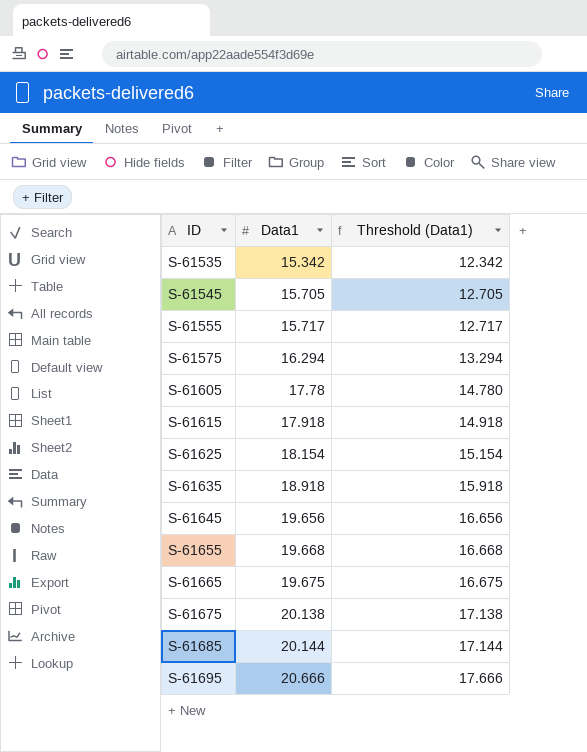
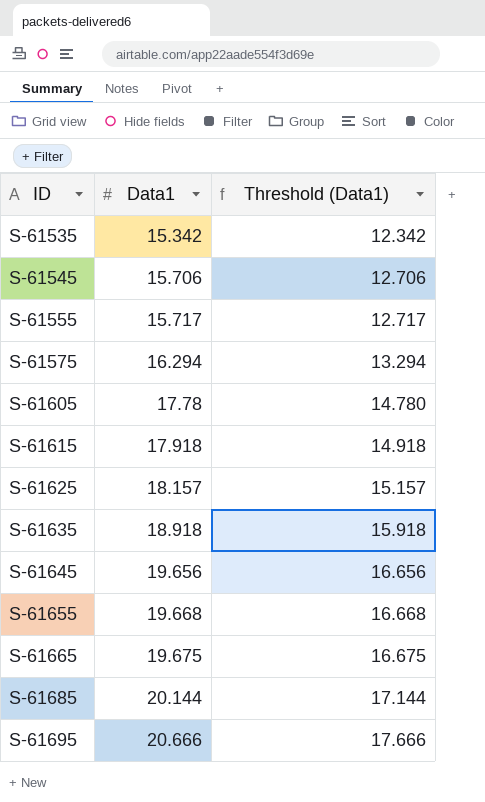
row S-61675: 20.138 | 17.138 -> none
S-61545 | Data1: 15.705 -> 15.706
S-61545 | Threshold (Data1): 12.705 -> 12.706
S-61625 | Data1: 18.154 -> 18.157
S-61625 | Threshold (Data1): 15.154 -> 15.157

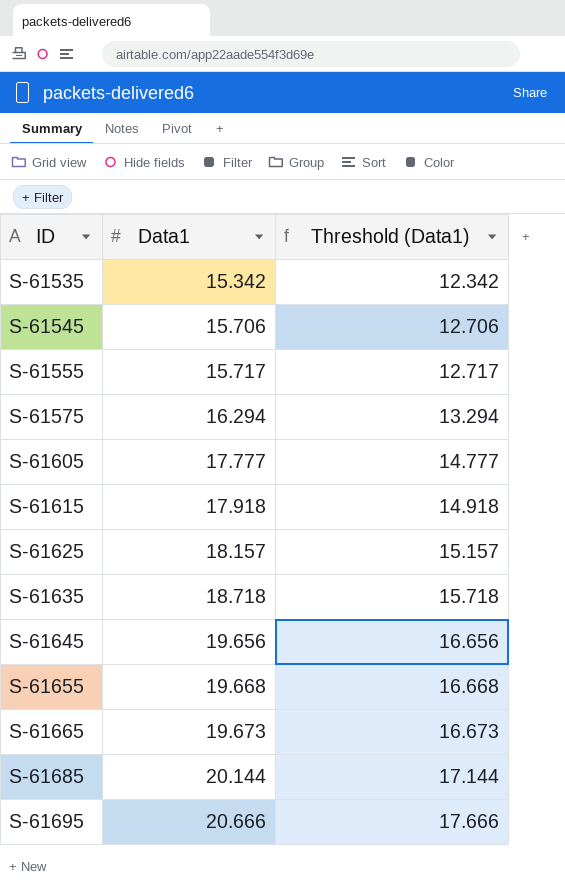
S-61605 | Data1: 17.78 -> 17.777
S-61605 | Threshold (Data1): 14.780 -> 14.777
S-61635 | Data1: 18.918 -> 18.718
S-61635 | Threshold (Data1): 15.918 -> 15.718
S-61665 | Data1: 19.675 -> 19.673
S-61665 | Threshold (Data1): 16.675 -> 16.673

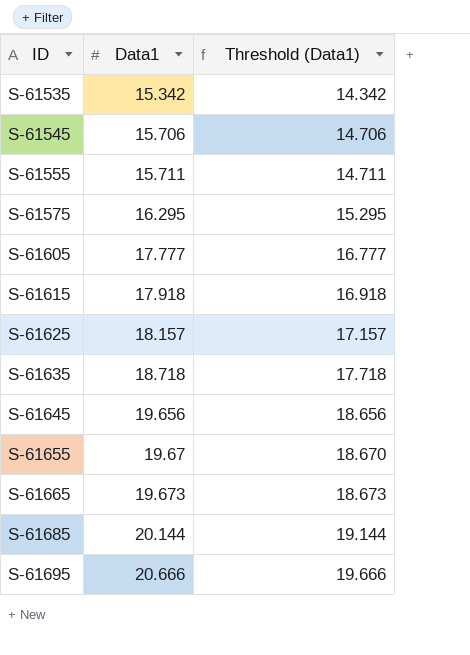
column Threshold (Data1) | formula: [Data1] - 3 -> [Data1] - 1
S-61555 | Data1: 15.717 -> 15.711
S-61575 | Data1: 16.294 -> 16.295
S-61655 | Data1: 19.668 -> 19.67

